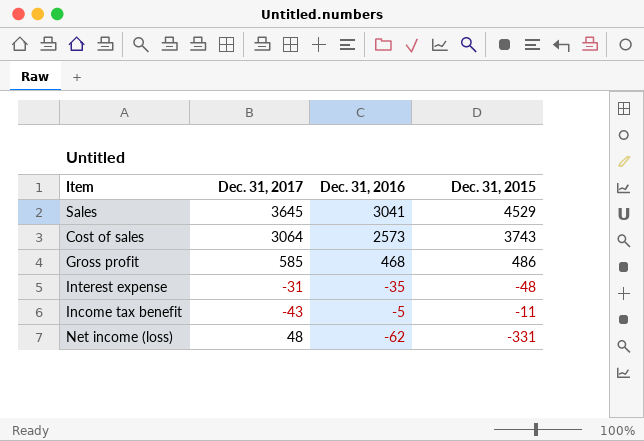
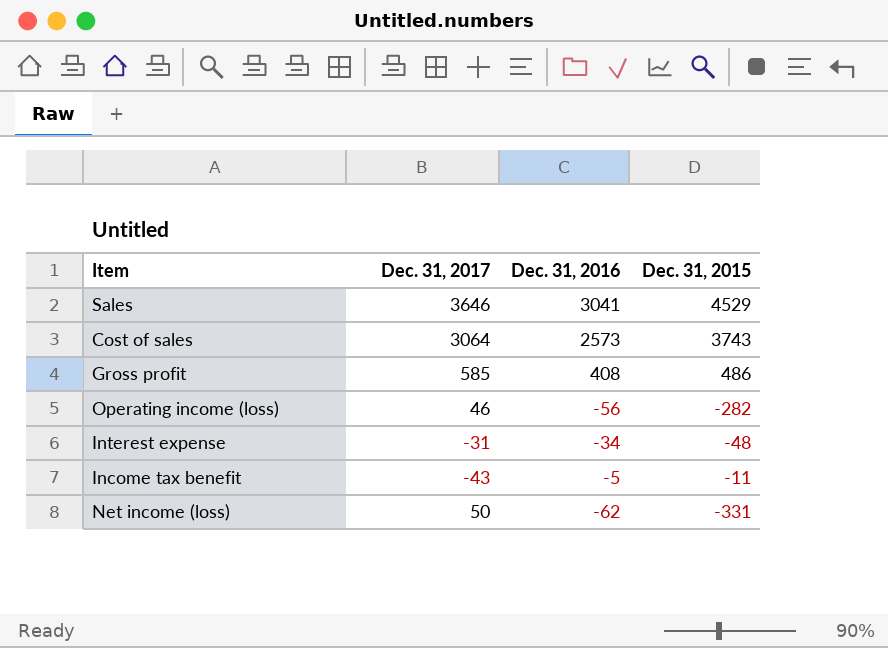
Sales | Dec. 31, 2017: 3645 -> 3646
Gross profit | Dec. 31, 2016: 468 -> 408
row Operating income (loss): none -> 46 | -56 | -282
Interest expense | Dec. 31, 2016: -35 -> -34
Net income (loss) | Dec. 31, 2017: 48 -> 50

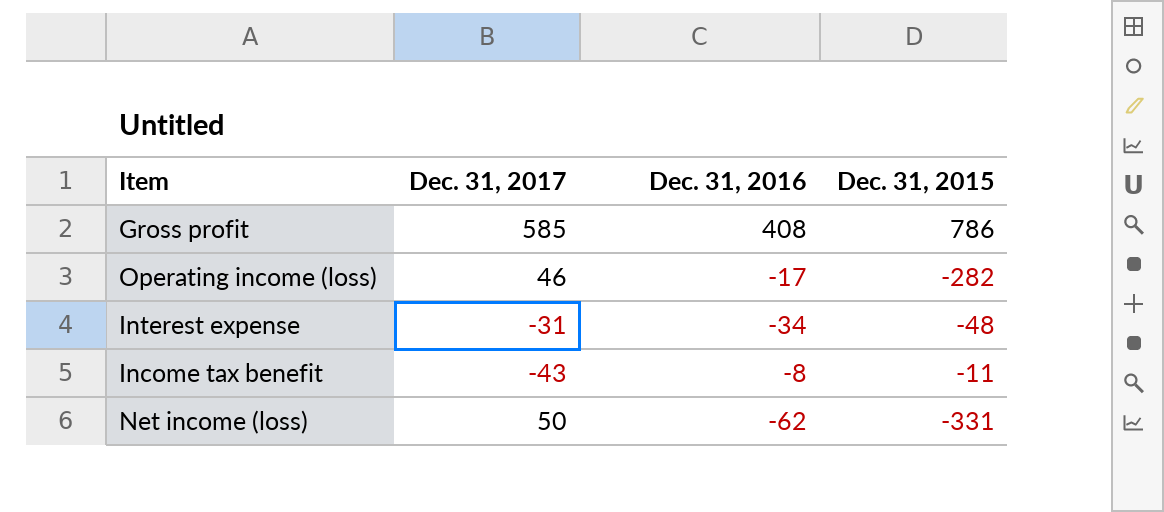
row Sales: 3646 | 3041 | 4529 -> none
row Cost of sales: 3064 | 2573 | 3743 -> none
Gross profit | Dec. 31, 2015: 486 -> 786
Operating income (loss) | Dec. 31, 2016: -56 -> -17
Income tax benefit | Dec. 31, 2016: -5 -> -8

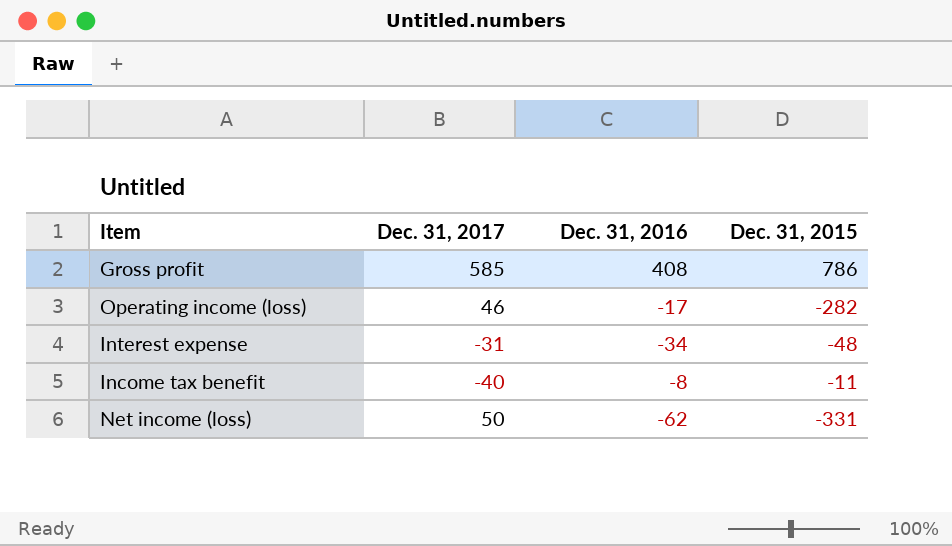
Income tax benefit | Dec. 31, 2017: -43 -> -40

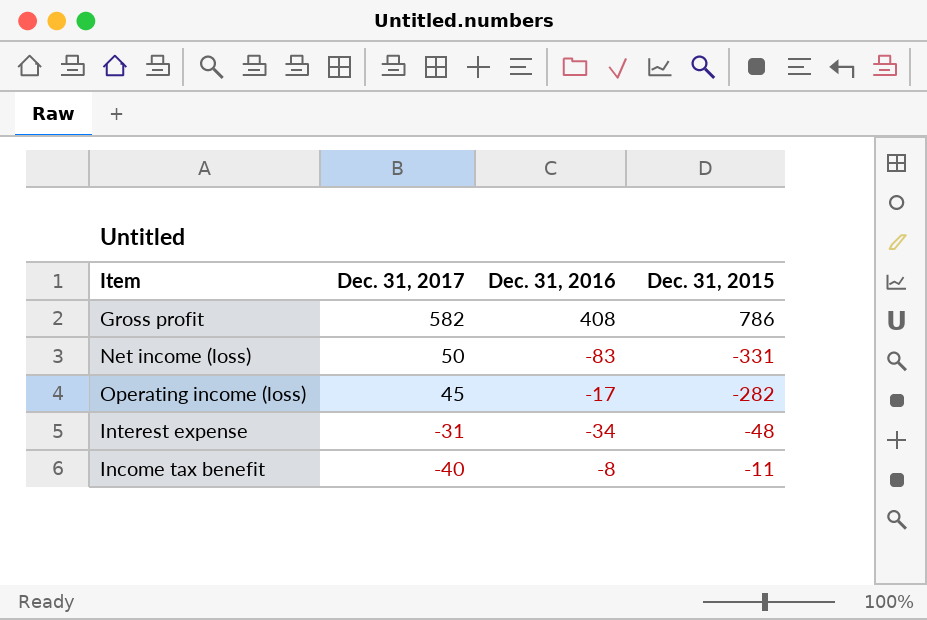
row order: none -> Dec. 31, 2017 descending
Gross profit | Dec. 31, 2017: 585 -> 582
Net income (loss) | Dec. 31, 2016: -62 -> -83
Operating income (loss) | Dec. 31, 2017: 46 -> 45

